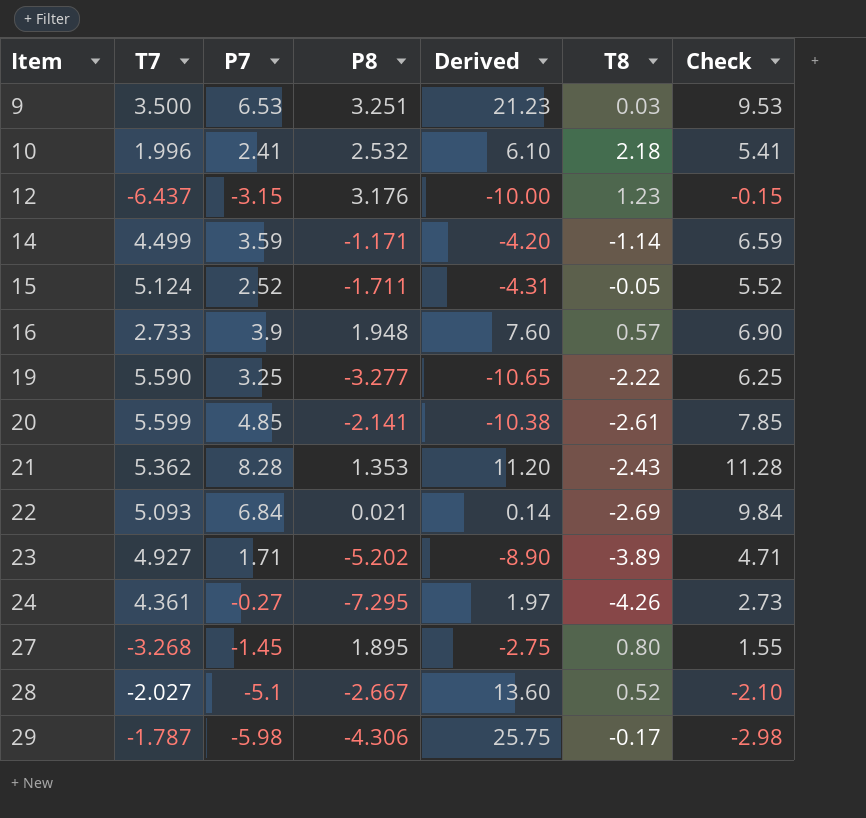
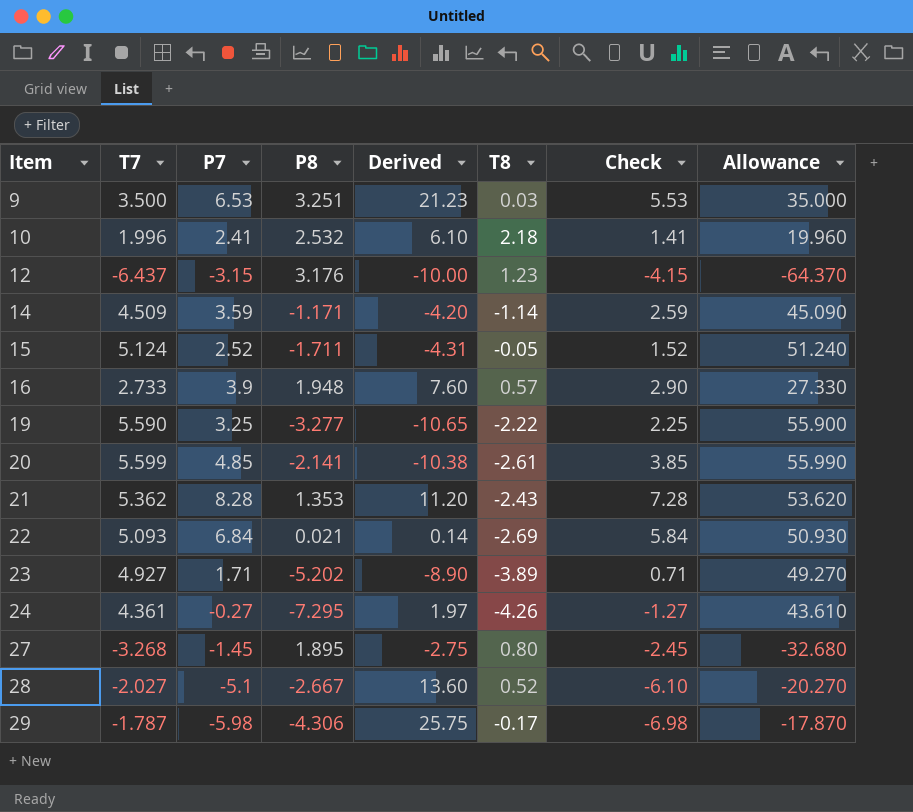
column Check | formula: [P7] + 3 -> [P7] - 1
column Allowance | formula: none -> [T7] * 10
14 | T7: 4.499 -> 4.509

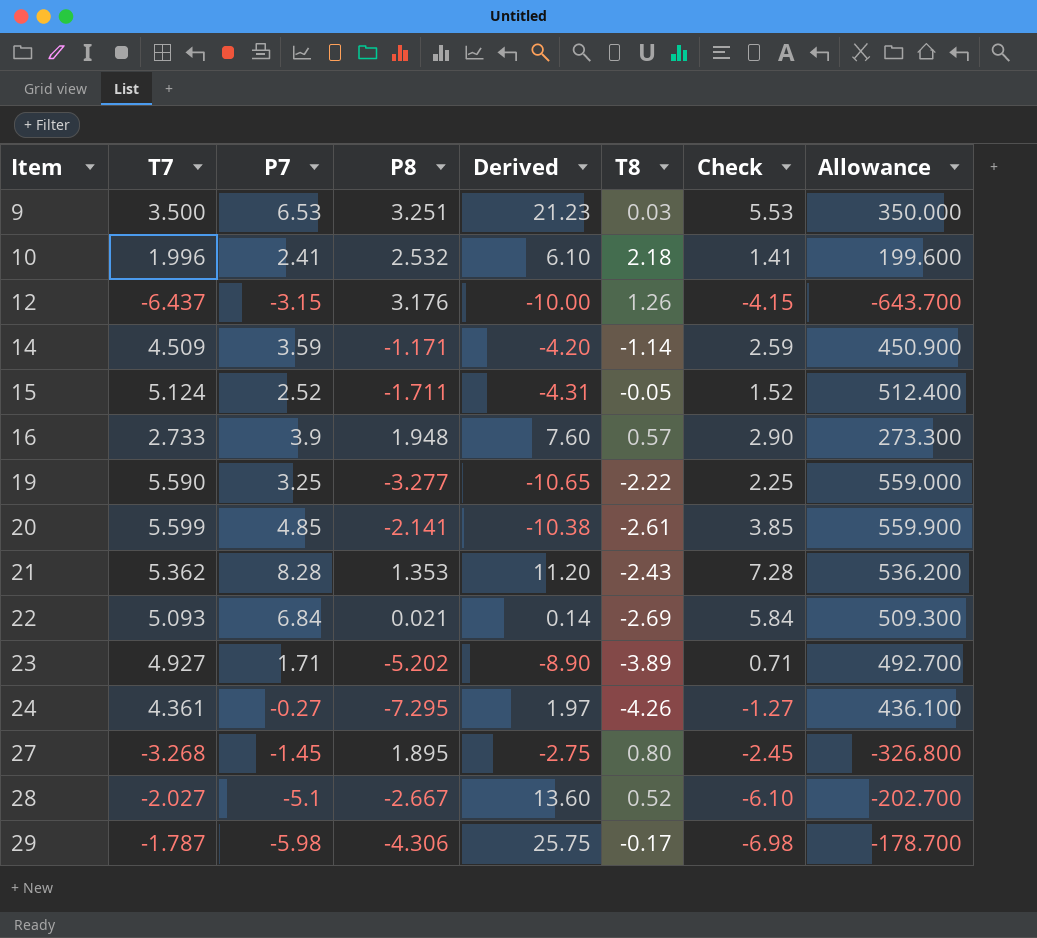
column Allowance | formula: [T7] * 10 -> [T7] * 100
12 | T8: 1.23 -> 1.26

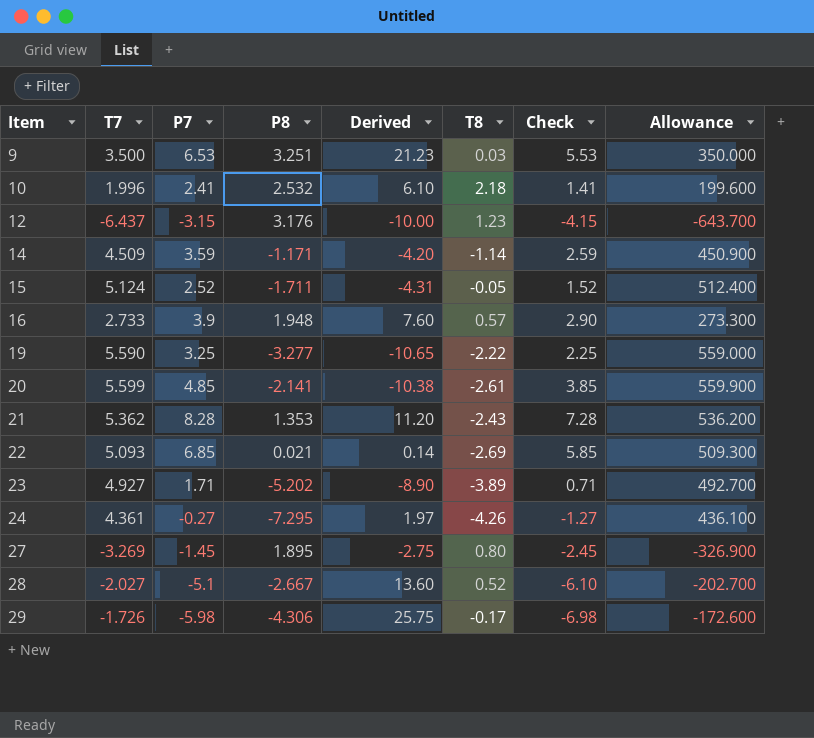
12 | T8: 1.26 -> 1.23
22 | P7: 6.84 -> 6.85
22 | Check: 5.84 -> 5.85
27 | T7: -3.268 -> -3.269
27 | Allowance: -326.800 -> -326.900
29 | T7: -1.787 -> -1.726
29 | Allowance: -178.700 -> -172.600

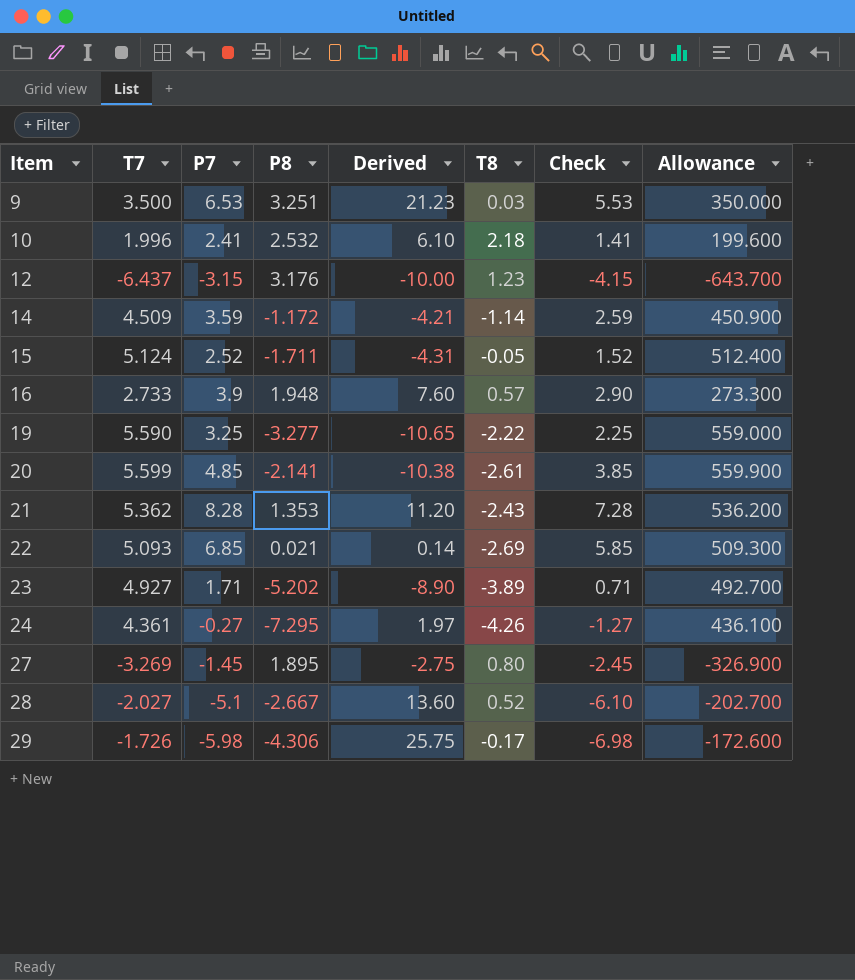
14 | P8: -1.171 -> -1.172
14 | Derived: -4.20 -> -4.21

